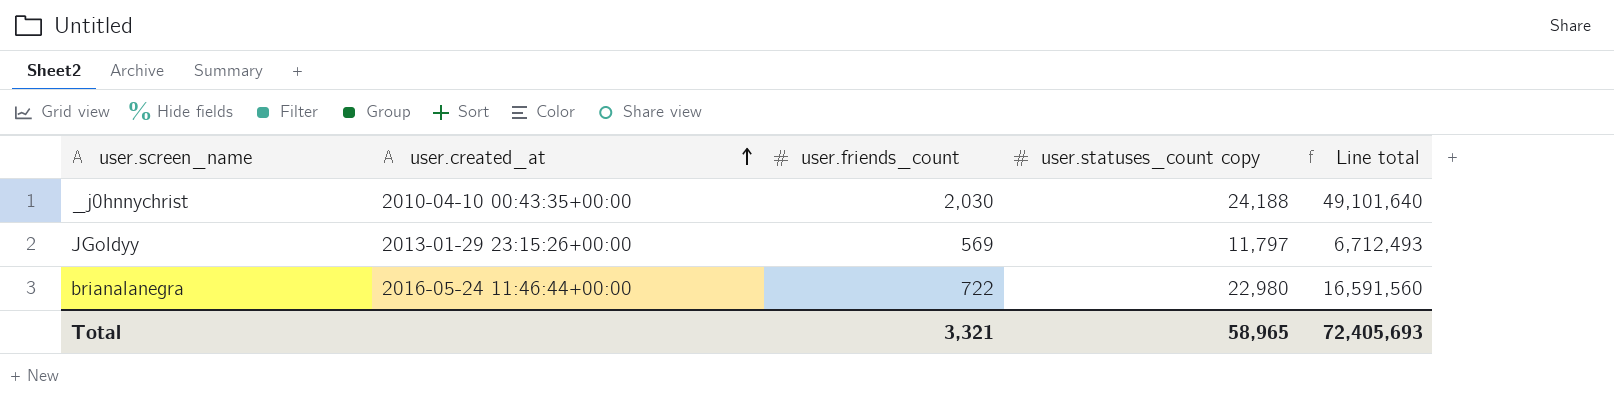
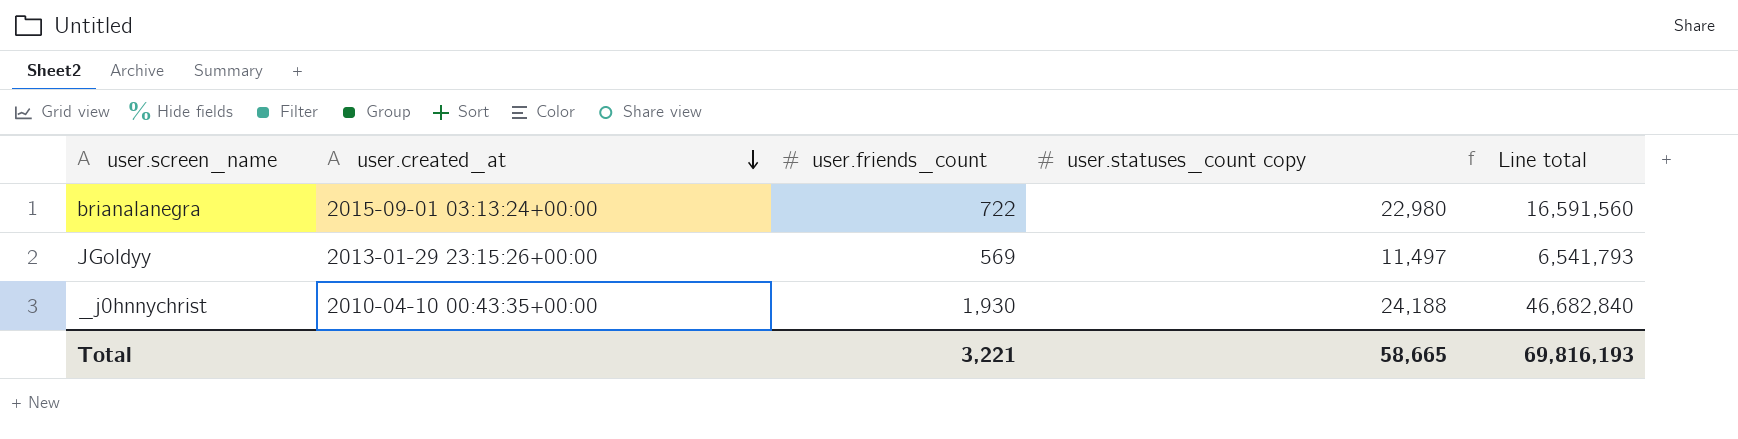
row order: user.created_at ascending -> user.created_at descending
brianalanegra | user.created_at: 2016-05-24 11:46:44+00:00 -> 2015-09-01 03:13:24+00:00
JGoldyy | user.statuses_count copy: 11,797 -> 11,497
JGoldyy | Line total: 6,712,493 -> 6,541,793
_j0hnnychrist | user.friends_count: 2,030 -> 1,930
_j0hnnychrist | Line total: 49,101,640 -> 46,682,840
Total | user.friends_count: 3,321 -> 3,221
Total | user.statuses_count copy: 58,965 -> 58,665
Total | Line total: 72,405,693 -> 69,816,193

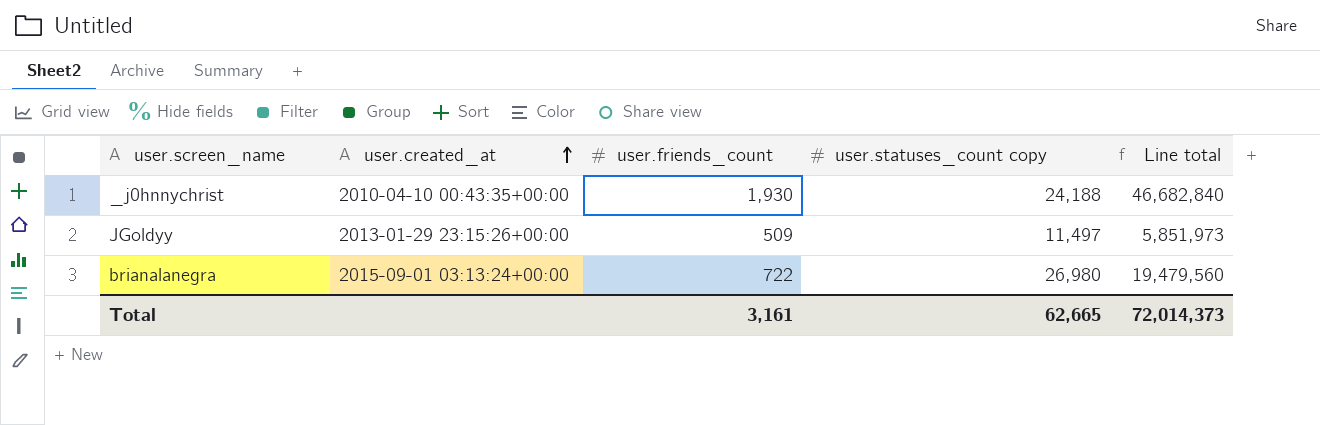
row order: user.created_at descending -> user.created_at ascending
JGoldyy | user.friends_count: 569 -> 509
JGoldyy | Line total: 6,541,793 -> 5,851,973
brianalanegra | user.statuses_count copy: 22,980 -> 26,980
brianalanegra | Line total: 16,591,560 -> 19,479,560
Total | user.friends_count: 3,221 -> 3,161
Total | user.statuses_count copy: 58,665 -> 62,665
Total | Line total: 69,816,193 -> 72,014,373

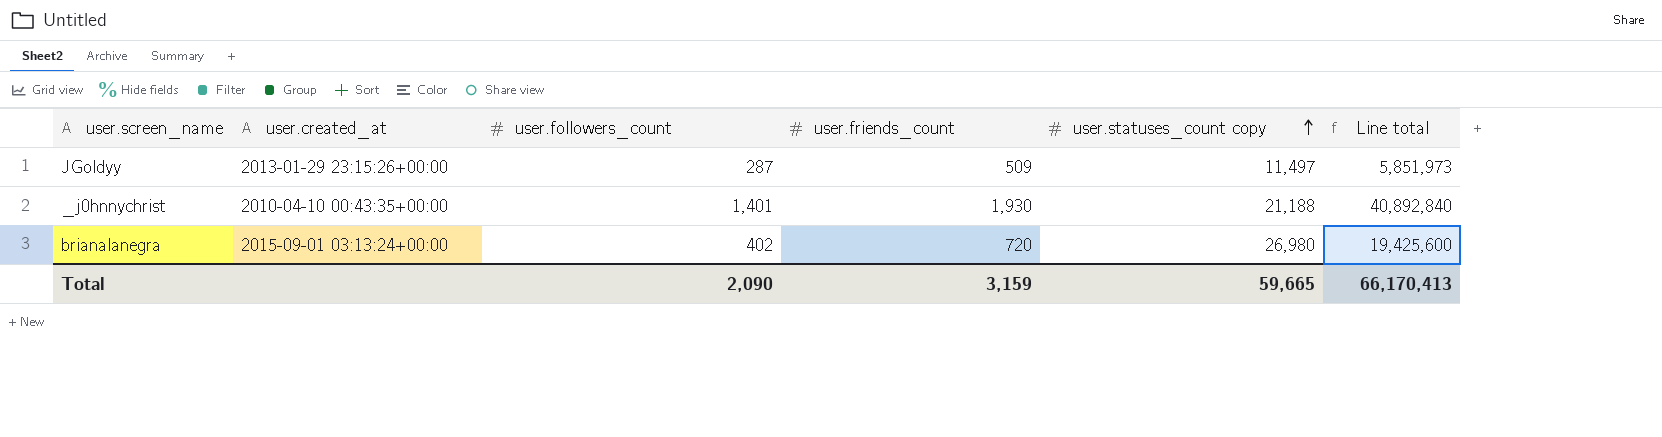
row order: user.created_at ascending -> user.statuses_count copy ascending
column user.followers_count | position: none -> 3
_j0hnnychrist | user.statuses_count copy: 24,188 -> 21,188
_j0hnnychrist | Line total: 46,682,840 -> 40,892,840
brianalanegra | user.friends_count: 722 -> 720
brianalanegra | Line total: 19,479,560 -> 19,425,600
Total | user.friends_count: 3,161 -> 3,159
Total | user.statuses_count copy: 62,665 -> 59,665
Total | Line total: 72,014,373 -> 66,170,413

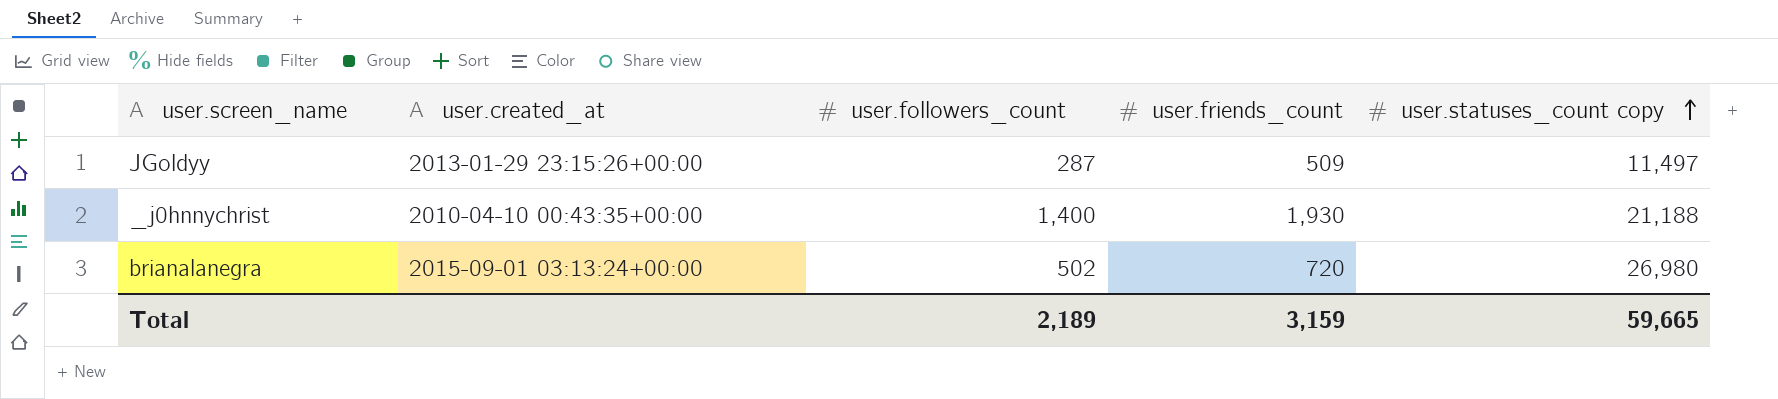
column Line total | formula: [user.friends_count] * [user.statuses_count copy] -> none
_j0hnnychrist | user.followers_count: 1,401 -> 1,400
brianalanegra | user.followers_count: 402 -> 502
Total | user.followers_count: 2,090 -> 2,189

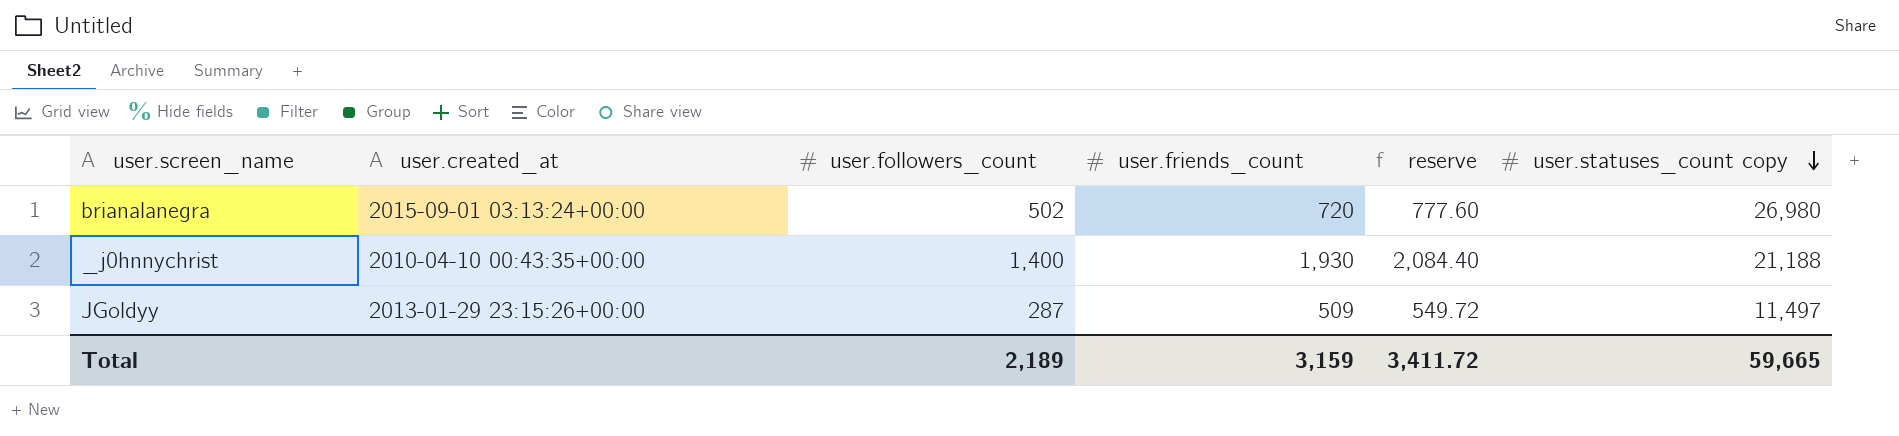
row order: user.statuses_count copy ascending -> user.statuses_count copy descending
column reserve | formula: none -> [user.friends_count] * 1.08

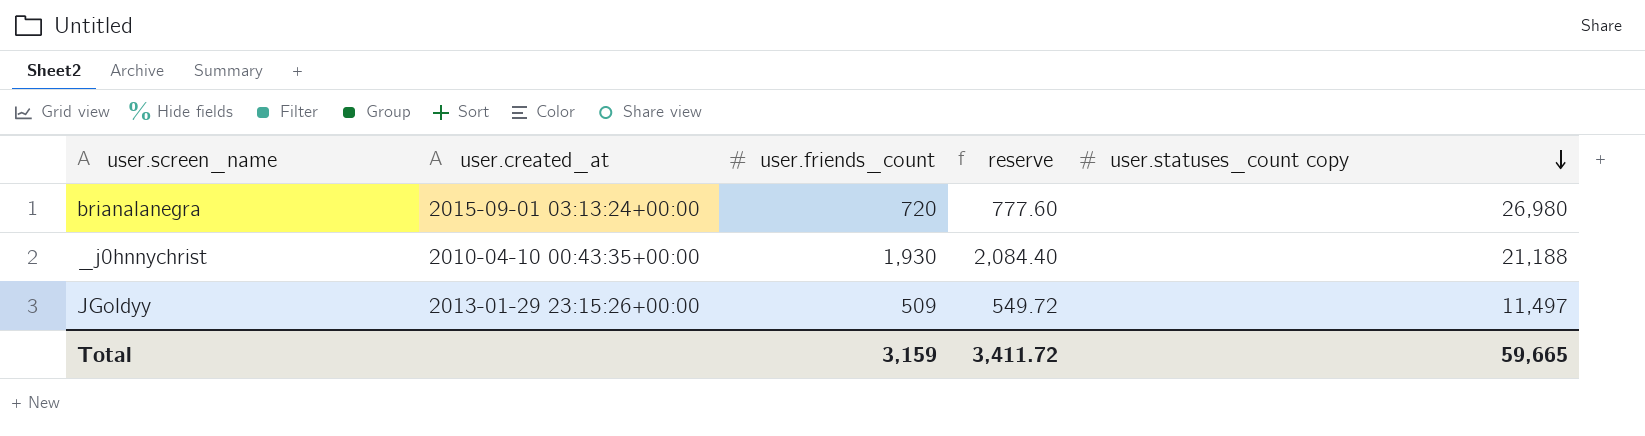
column user.followers_count | position: 3 -> none

